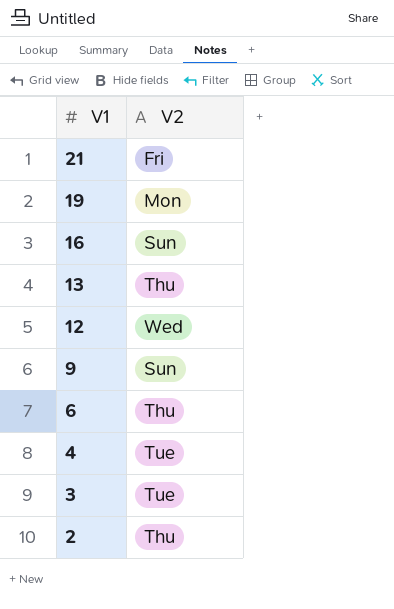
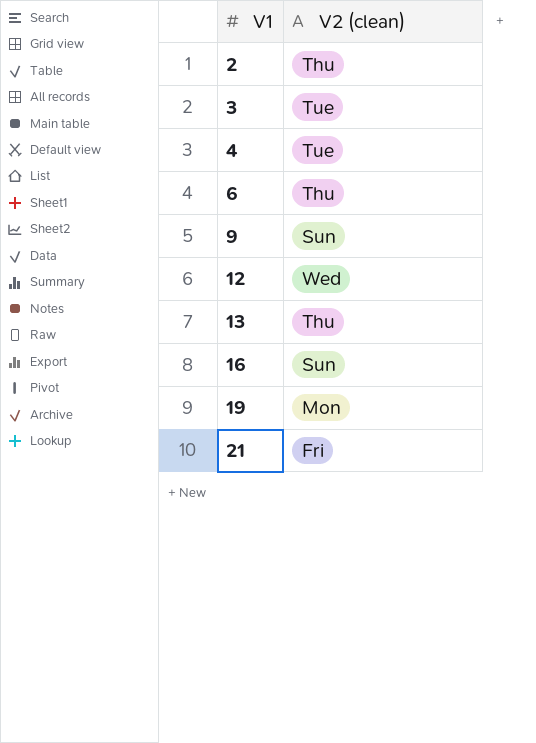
row order: V1 descending -> V1 ascending
column name: V2 -> V2 (clean)

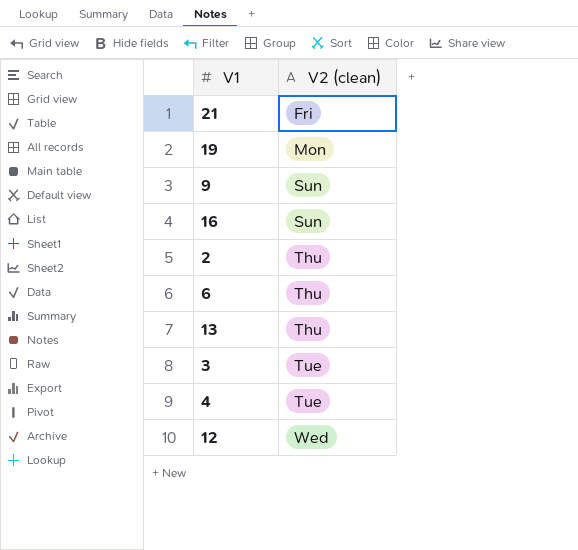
row order: V1 ascending -> V2 (clean) ascending

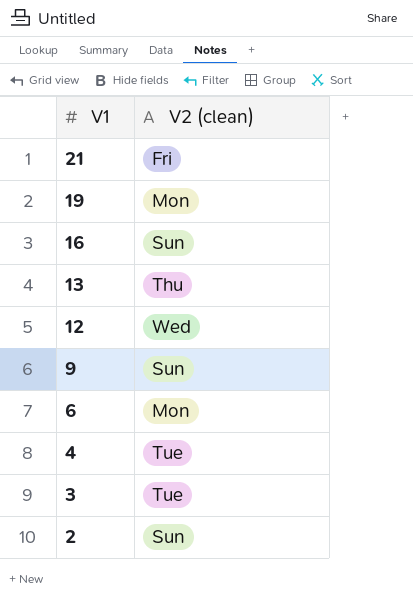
row order: V2 (clean) ascending -> V1 descending
6 | V2 (clean): Thu -> Mon
2 | V2 (clean): Thu -> Sun

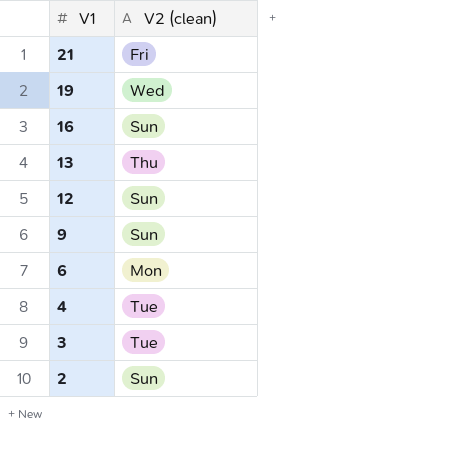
19 | V2 (clean): Mon -> Wed
12 | V2 (clean): Wed -> Sun

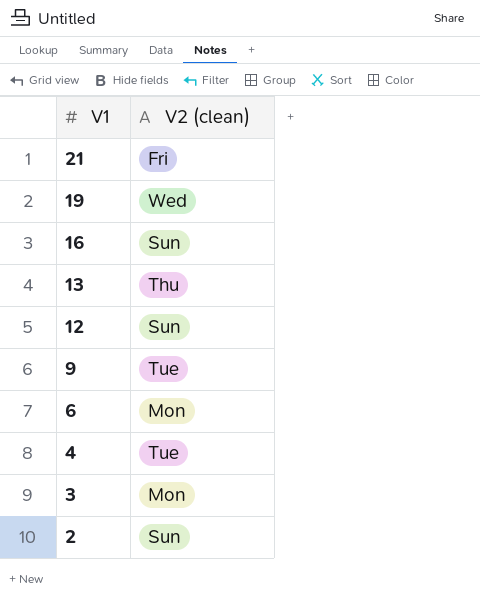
9 | V2 (clean): Sun -> Tue
3 | V2 (clean): Tue -> Mon

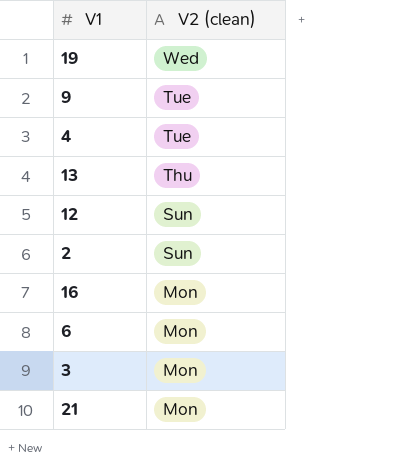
row order: V1 descending -> V2 (clean) descending
16 | V2 (clean): Sun -> Mon
21 | V2 (clean): Fri -> Mon

